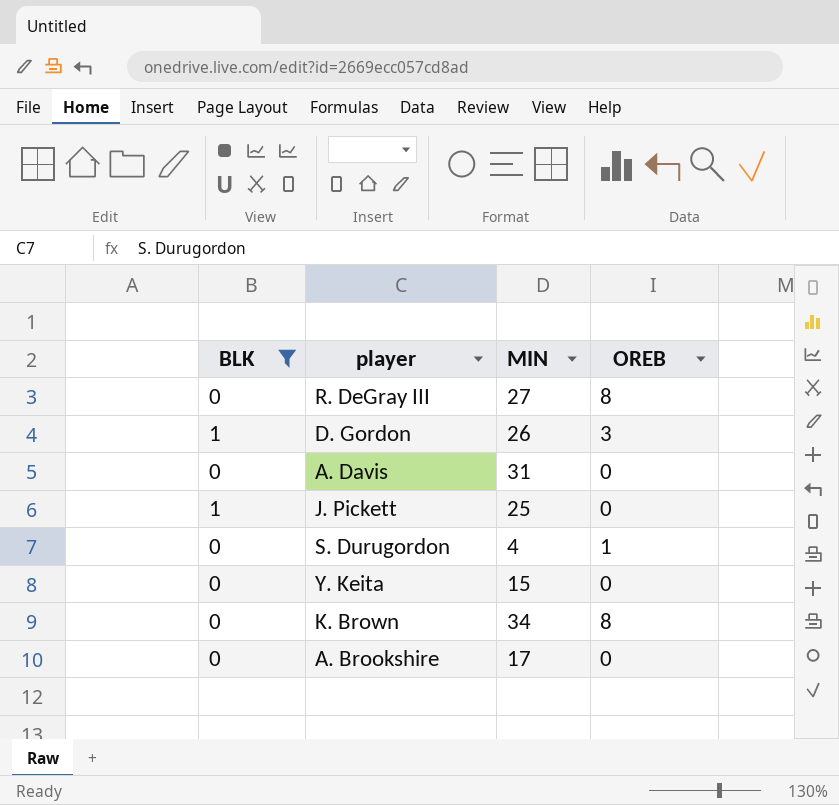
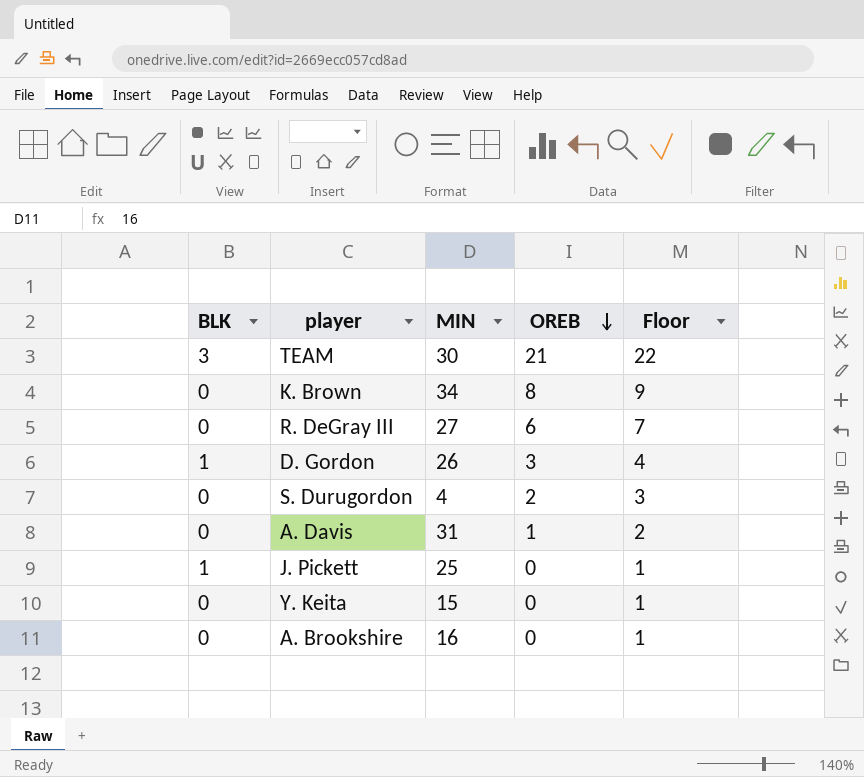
filter: BLK != 3 -> none
row order: none -> OREB descending
column Floor | formula: none -> [OREB] + 1
R. DeGray III | OREB: 8 -> 6
S. Durugordon | OREB: 1 -> 2
A. Davis | OREB: 0 -> 1
A. Brookshire | MIN: 17 -> 16

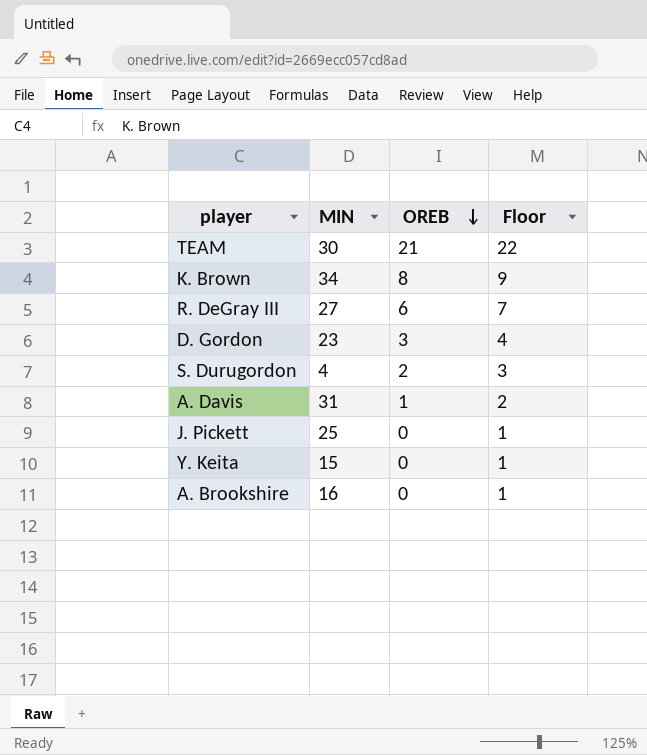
column BLK | position: 1 -> none
D. Gordon | MIN: 26 -> 23

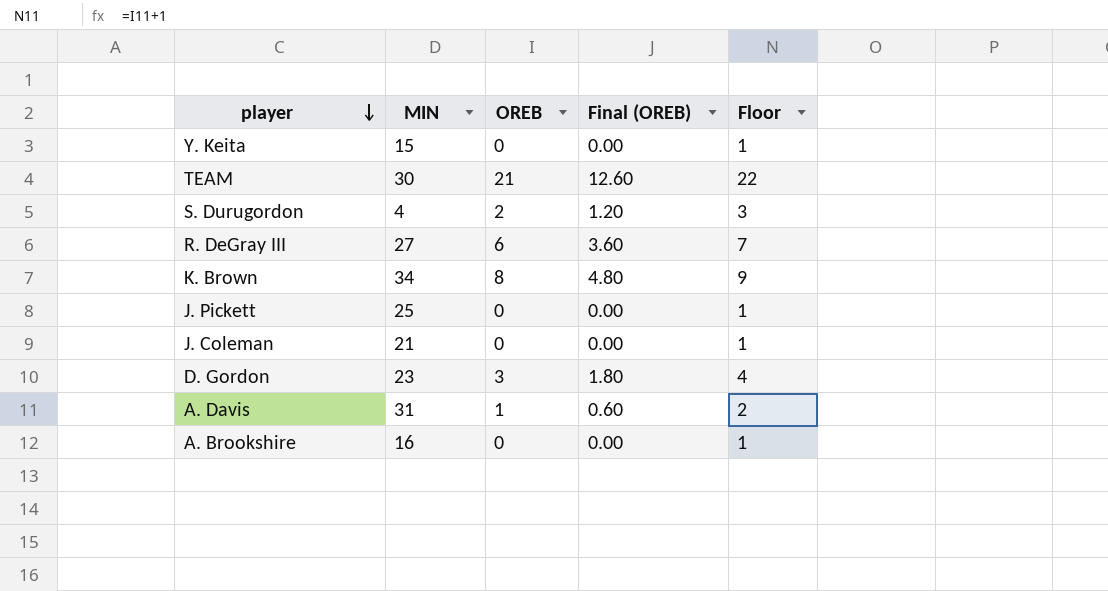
row order: OREB descending -> player descending
column Final (OREB) | formula: none -> [OREB] * 0.6
row J. Coleman: none -> 21 | 0 | 0.00 | 1

